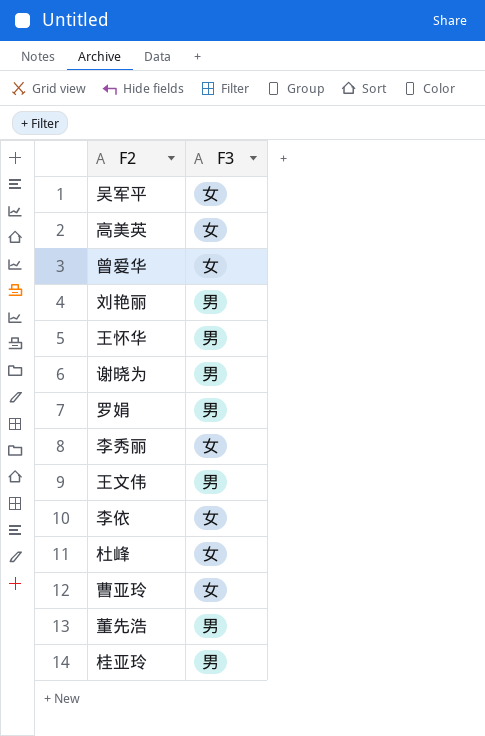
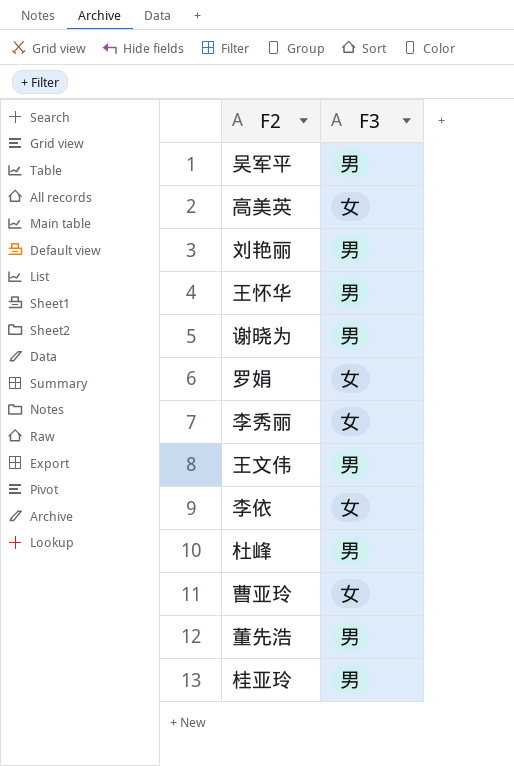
row 曾爱华: 女 -> none
吴军平 | F3: 女 -> 男
罗娟 | F3: 男 -> 女
杜峰 | F3: 女 -> 男

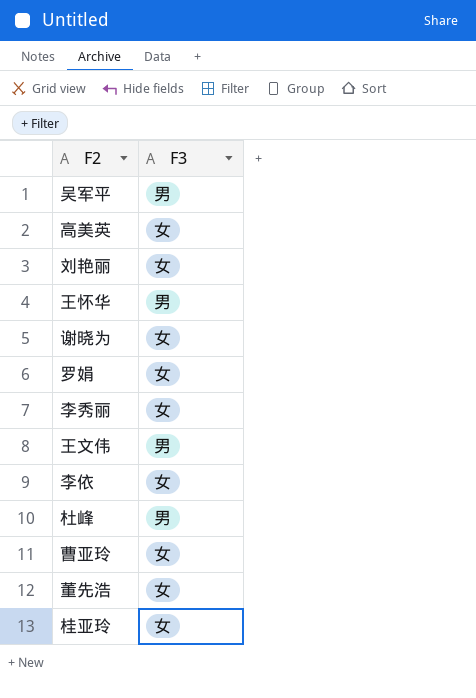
刘艳丽 | F3: 男 -> 女
谢晓为 | F3: 男 -> 女
董先浩 | F3: 男 -> 女
桂亚玲 | F3: 男 -> 女

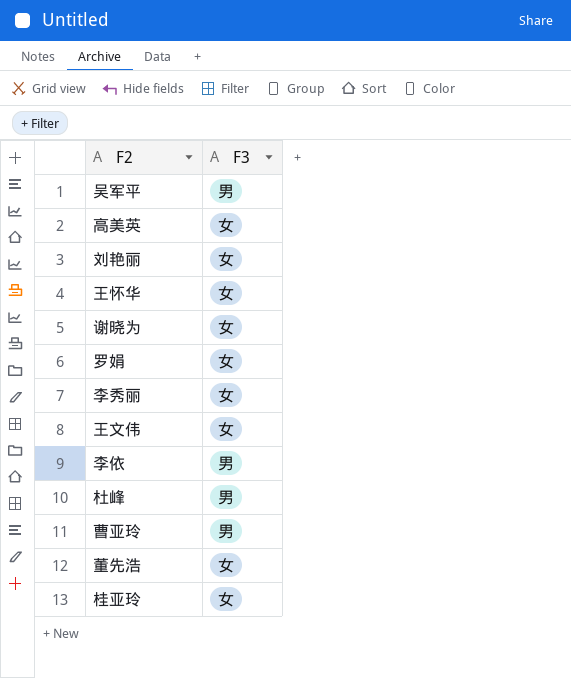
王怀华 | F3: 男 -> 女
王文伟 | F3: 男 -> 女
李依 | F3: 女 -> 男
曹亚玲 | F3: 女 -> 男

